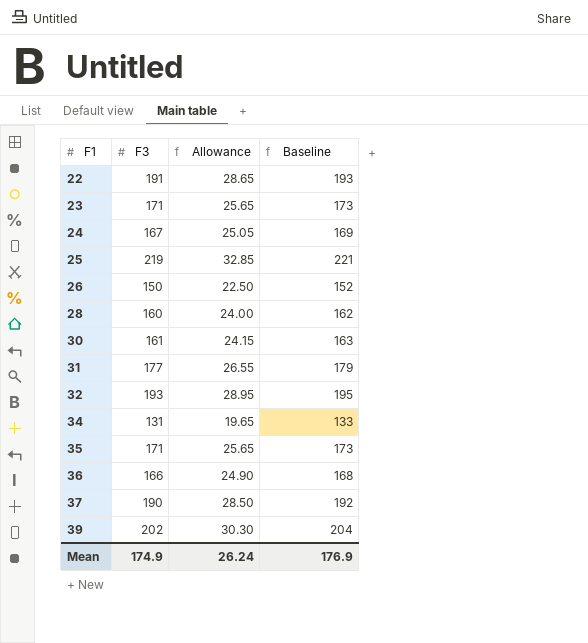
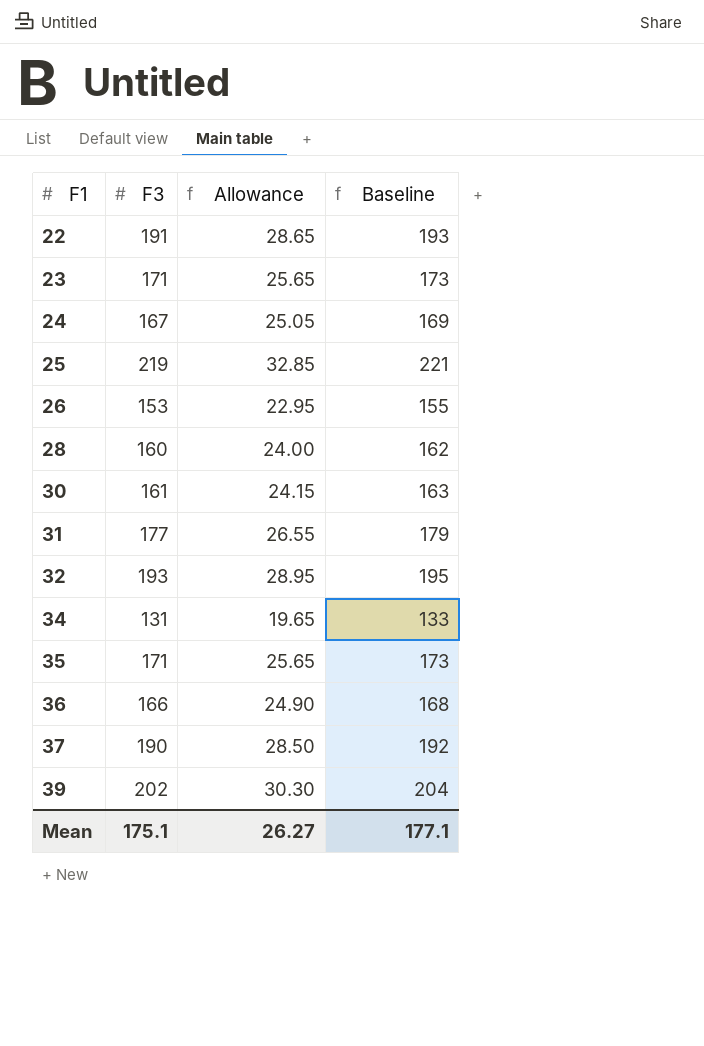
26 | F3: 150 -> 153
26 | Allowance: 22.50 -> 22.95
26 | Baseline: 152 -> 155
Mean | F3: 174.9 -> 175.1
Mean | Allowance: 26.24 -> 26.27
Mean | Baseline: 176.9 -> 177.1

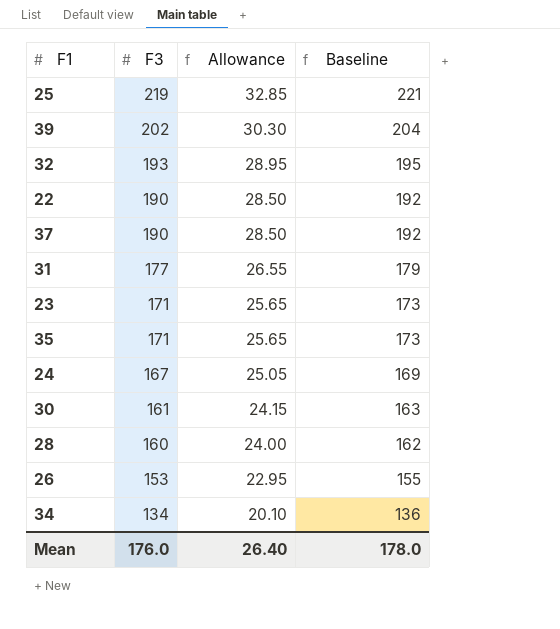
row order: F1 ascending -> F3 descending
row 36: 166 | 24.90 | 168 -> none
22 | F3: 191 -> 190
22 | Allowance: 28.65 -> 28.50
22 | Baseline: 193 -> 192
34 | F3: 131 -> 134
34 | Allowance: 19.65 -> 20.10
34 | Baseline: 133 -> 136
Mean | F3: 175.1 -> 176.0
Mean | Allowance: 26.27 -> 26.40
Mean | Baseline: 177.1 -> 178.0

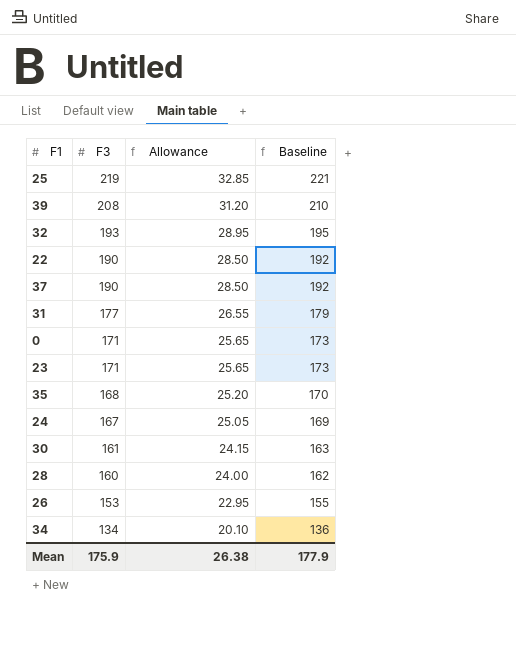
39 | F3: 202 -> 208
39 | Allowance: 30.30 -> 31.20
39 | Baseline: 204 -> 210
row 0: none -> 171 | 25.65 | 173
35 | F3: 171 -> 168
35 | Allowance: 25.65 -> 25.20
35 | Baseline: 173 -> 170
Mean | F3: 176.0 -> 175.9
Mean | Allowance: 26.40 -> 26.38
Mean | Baseline: 178.0 -> 177.9

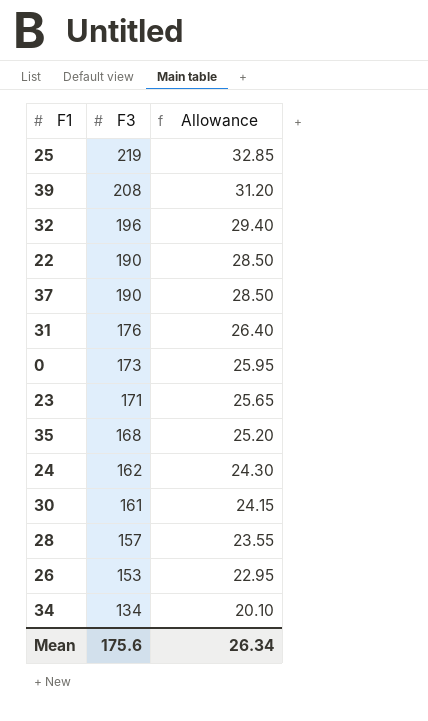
column Baseline | formula: [F3] + 2 -> none
32 | F3: 193 -> 196
32 | Allowance: 28.95 -> 29.40
31 | F3: 177 -> 176
31 | Allowance: 26.55 -> 26.40
0 | F3: 171 -> 173
0 | Allowance: 25.65 -> 25.95
24 | F3: 167 -> 162
24 | Allowance: 25.05 -> 24.30
28 | F3: 160 -> 157
28 | Allowance: 24.00 -> 23.55
Mean | F3: 175.9 -> 175.6
Mean | Allowance: 26.38 -> 26.34

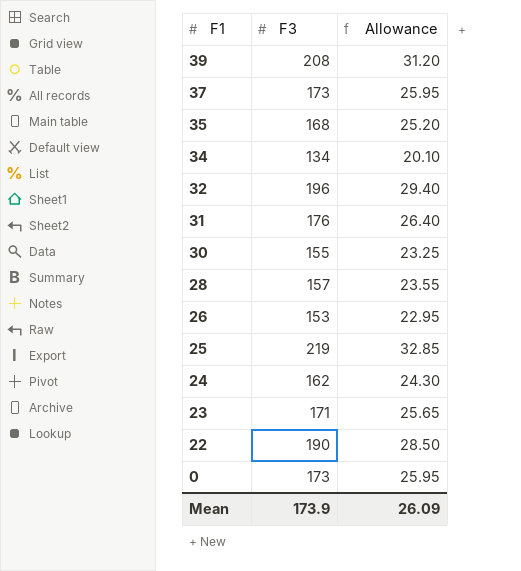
row order: F3 descending -> F1 descending
37 | F3: 190 -> 173
37 | Allowance: 28.50 -> 25.95
30 | F3: 161 -> 155
30 | Allowance: 24.15 -> 23.25
Mean | F3: 175.6 -> 173.9
Mean | Allowance: 26.34 -> 26.09

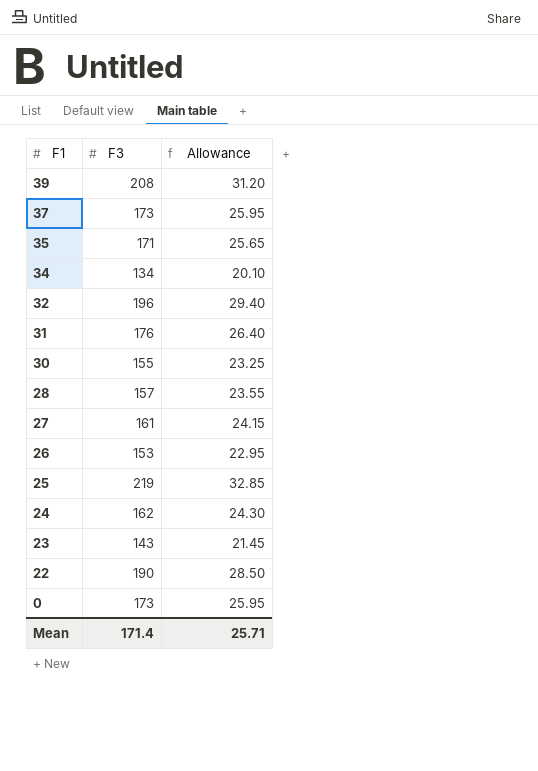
35 | F3: 168 -> 171
35 | Allowance: 25.20 -> 25.65
row 27: none -> 161 | 24.15
23 | F3: 171 -> 143
23 | Allowance: 25.65 -> 21.45
Mean | F3: 173.9 -> 171.4
Mean | Allowance: 26.09 -> 25.71

